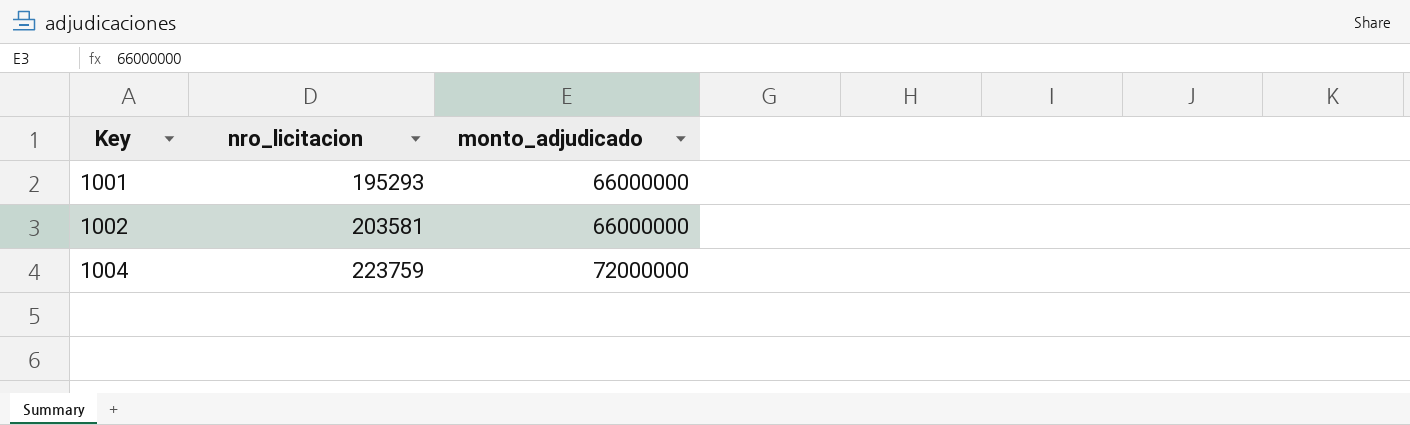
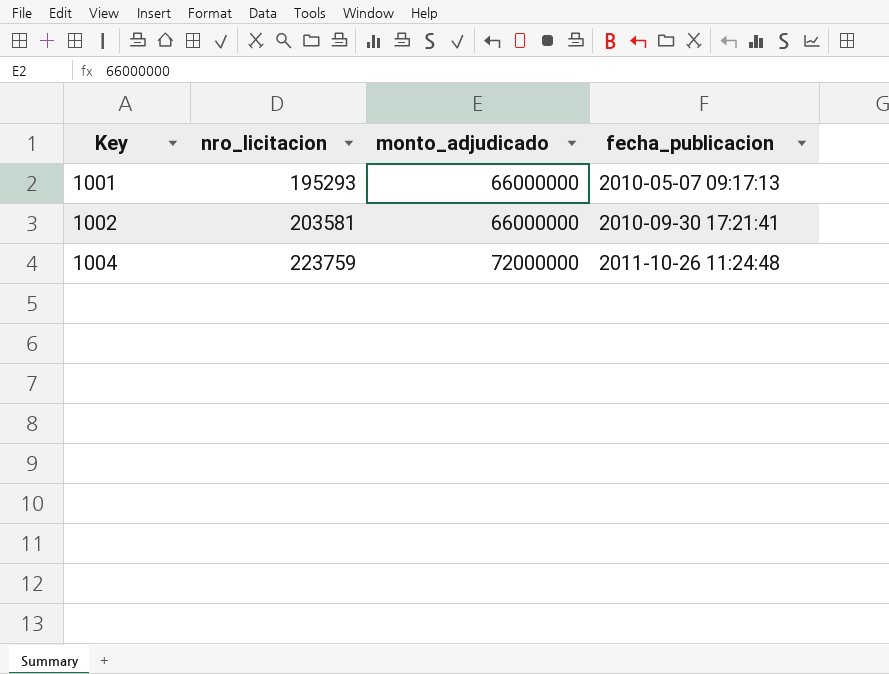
column fecha_publicacion | position: none -> 4

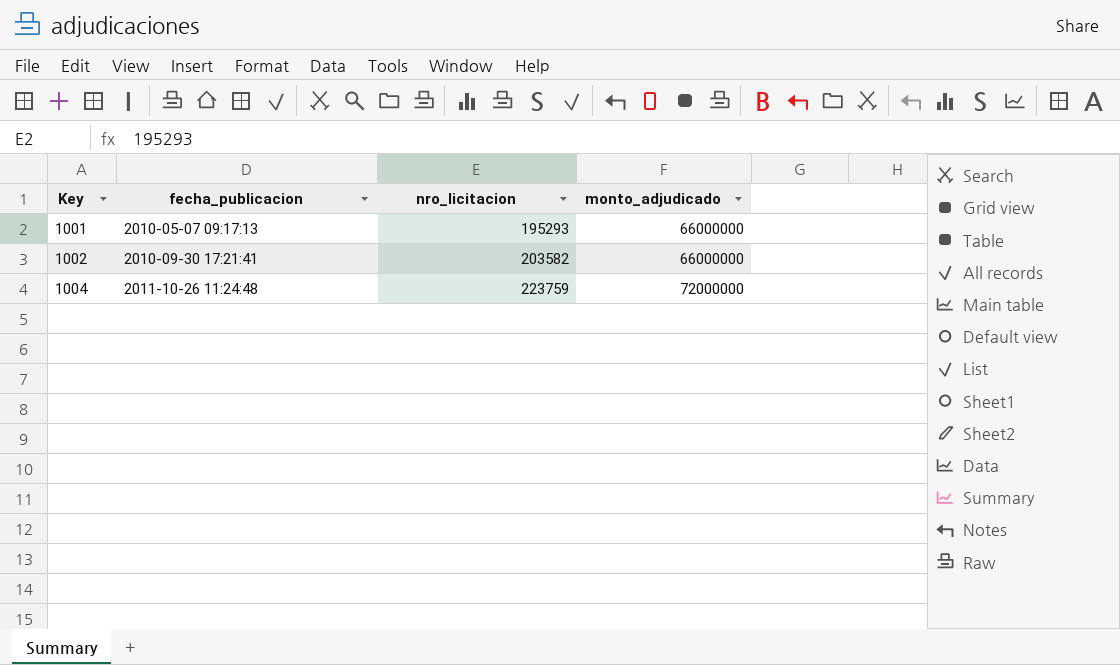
column fecha_publicacion | position: 4 -> 2
1002 | nro_licitacion: 203581 -> 203582

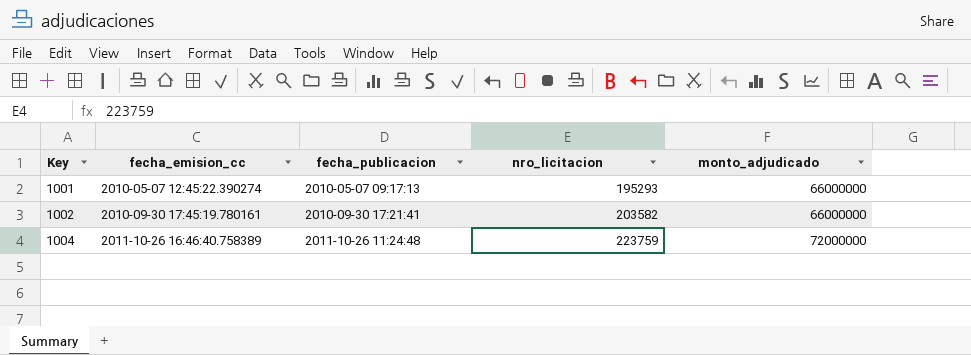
column fecha_emision_cc | position: none -> 2

